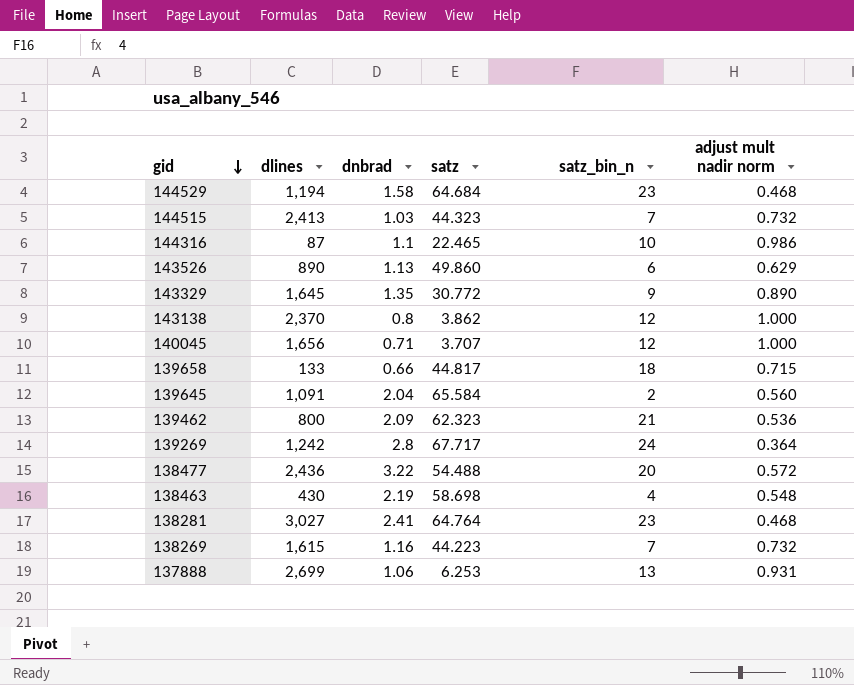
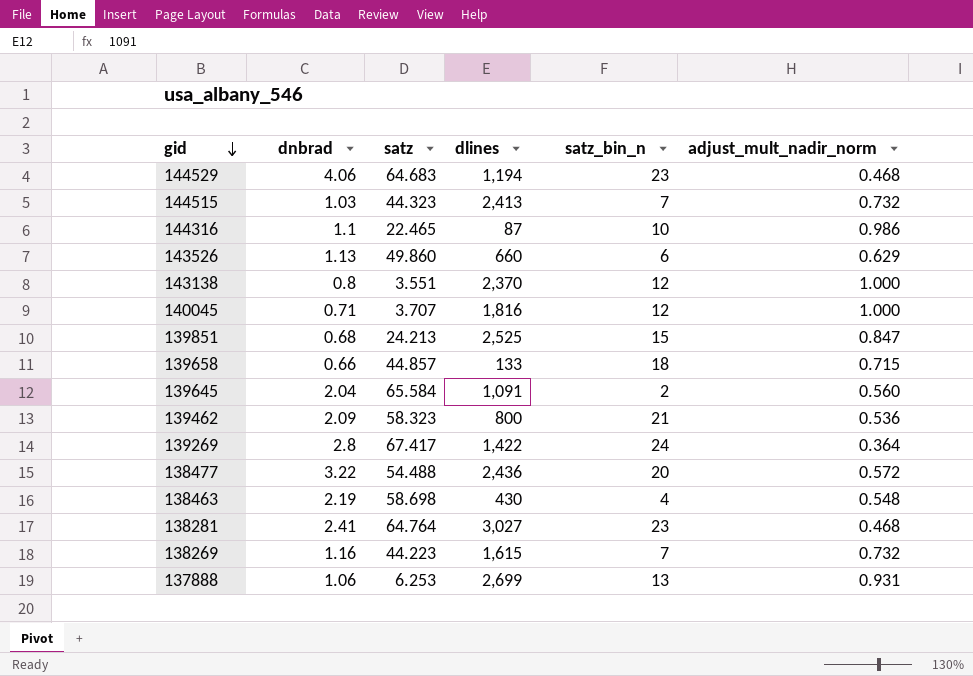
column dlines | position: 2 -> 4
column name: adjust mult nadir norm -> adjust_mult_nadir_norm
row 143329: 1,645 | 1.35 | 30.772 | 9 | 0.890 -> none
144529 | dnbrad: 1.58 -> 4.06
144529 | satz: 64.684 -> 64.683
143526 | dlines: 890 -> 660
143138 | satz: 3.862 -> 3.551
140045 | dlines: 1,656 -> 1,816
row 139851: none -> 0.68 | 24.213 | 2,525 | 15 | 0.847
139658 | satz: 44.817 -> 44.857
139462 | satz: 62.323 -> 58.323
139269 | satz: 67.717 -> 67.417
139269 | dlines: 1,242 -> 1,422

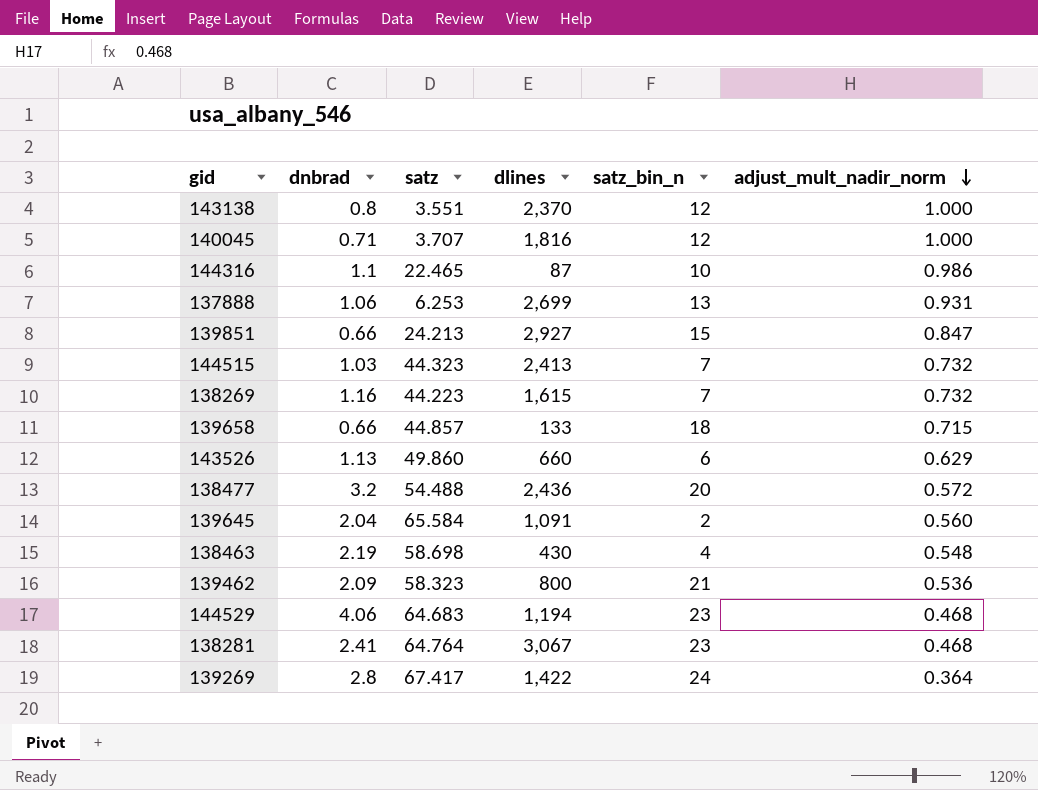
row order: gid descending -> adjust_mult_nadir_norm descending
139851 | dnbrad: 0.68 -> 0.66
139851 | dlines: 2,525 -> 2,927
138477 | dnbrad: 3.22 -> 3.2
138281 | dlines: 3,027 -> 3,067

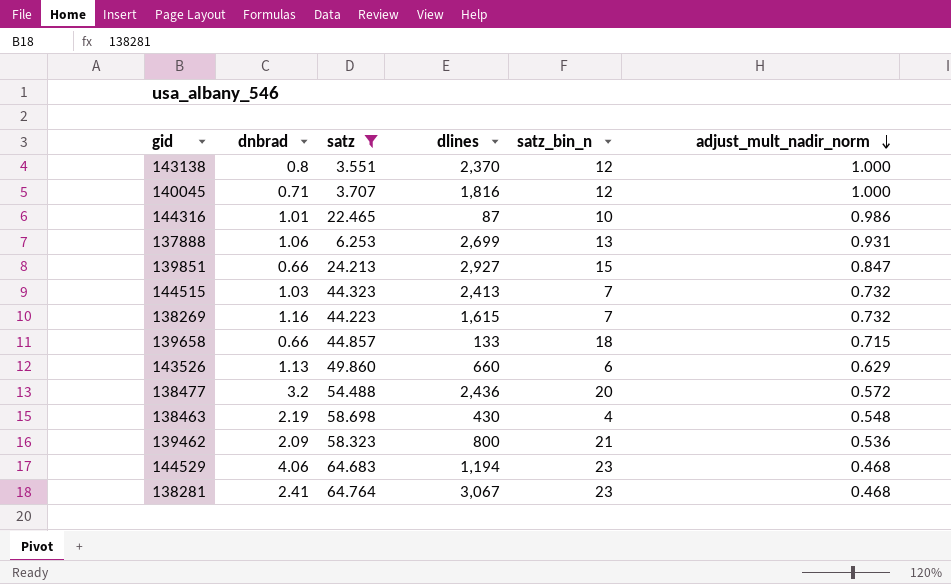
filter: none -> satz <= 64.764
144316 | dnbrad: 1.1 -> 1.01

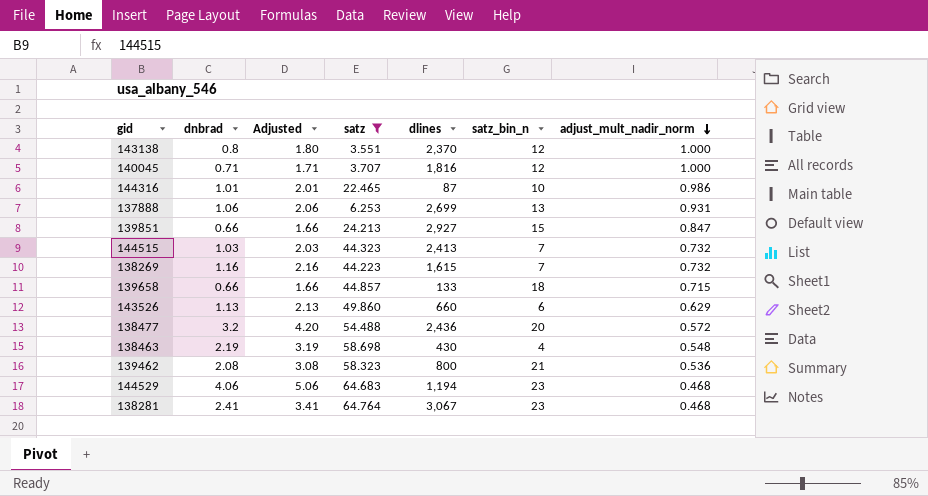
column Adjusted | formula: none -> [dnbrad] + 1
139462 | dnbrad: 2.09 -> 2.08

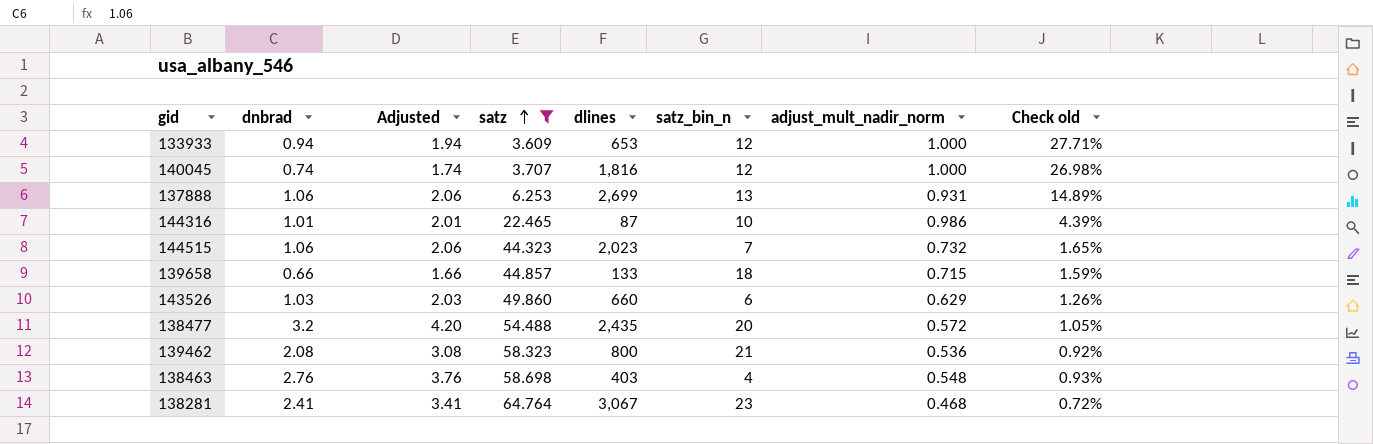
row order: adjust_mult_nadir_norm descending -> satz ascending
column Check old | formula: none -> [adjust_mult_nadir_norm] / [satz]
row 143138: 0.8 | 1.80 | 3.551 | 2,370 | 12 | 1.000 -> none
row 139851: 0.66 | 1.66 | 24.213 | 2,927 | 15 | 0.847 -> none
row 138269: 1.16 | 2.16 | 44.223 | 1,615 | 7 | 0.732 -> none
row 144529: 4.06 | 5.06 | 64.683 | 1,194 | 23 | 0.468 -> none
row 133933: none -> 0.94 | 1.94 | 3.609 | 653 | 12 | 1.000 | 27.71%
140045 | dnbrad: 0.71 -> 0.74
140045 | Adjusted: 1.71 -> 1.74
144515 | dnbrad: 1.03 -> 1.06
144515 | Adjusted: 2.03 -> 2.06
144515 | dlines: 2,413 -> 2,023
143526 | dnbrad: 1.13 -> 1.03
143526 | Adjusted: 2.13 -> 2.03
138477 | dlines: 2,436 -> 2,435
138463 | dnbrad: 2.19 -> 2.76
138463 | Adjusted: 3.19 -> 3.76
138463 | dlines: 430 -> 403

